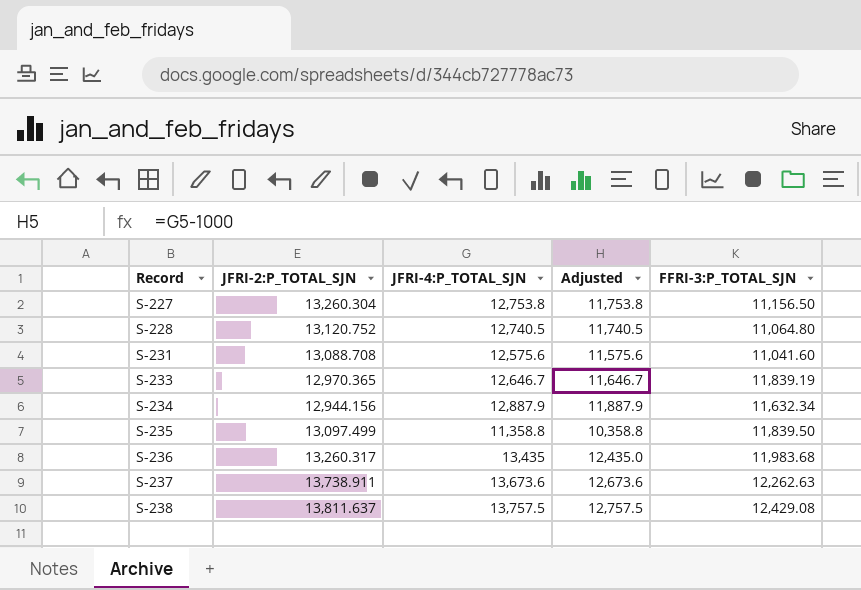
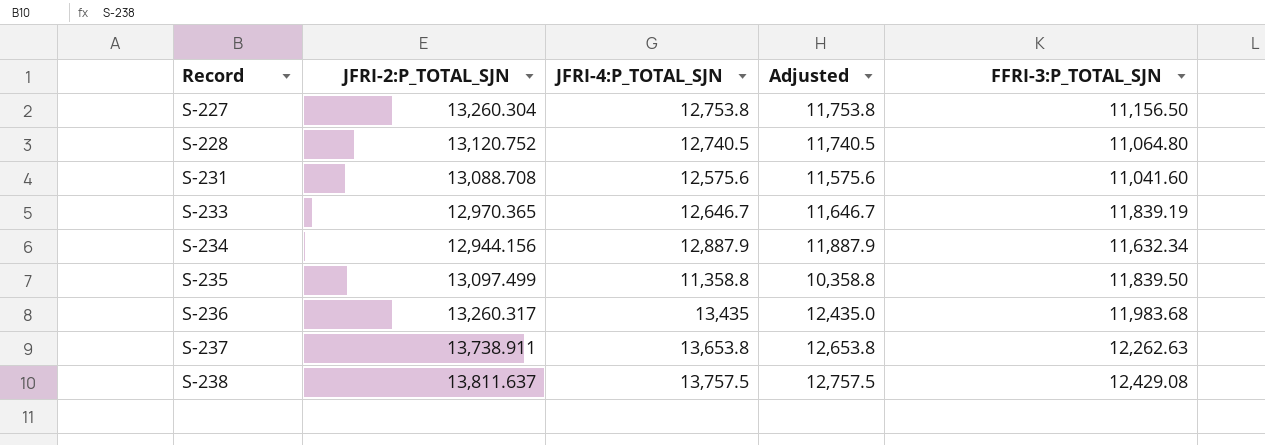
S-237 | JFRI-4:P_TOTAL_SJN: 13,673.6 -> 13,653.8
S-237 | Adjusted: 12,673.6 -> 12,653.8

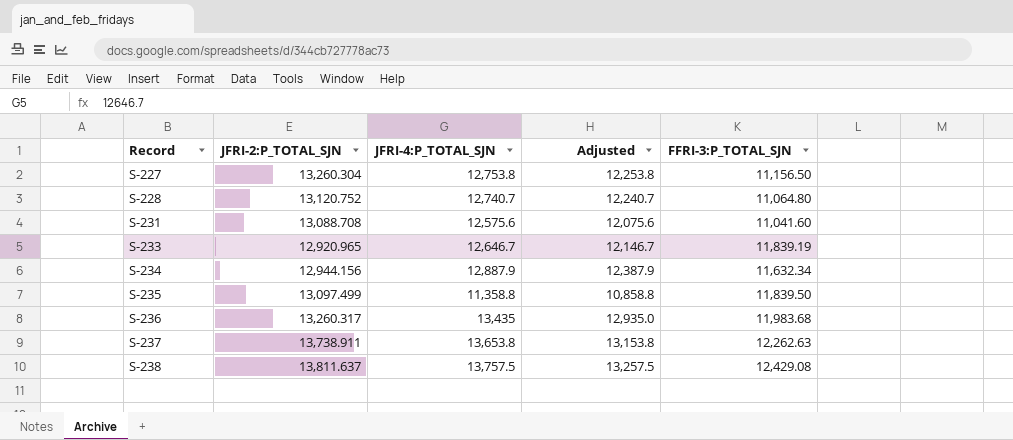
column Adjusted | formula: [JFRI-4:P_TOTAL_SJN] - 1000 -> [JFRI-4:P_TOTAL_SJN] - 500
S-228 | JFRI-4:P_TOTAL_SJN: 12,740.5 -> 12,740.7
S-233 | JFRI-2:P_TOTAL_SJN: 12,970.365 -> 12,920.965

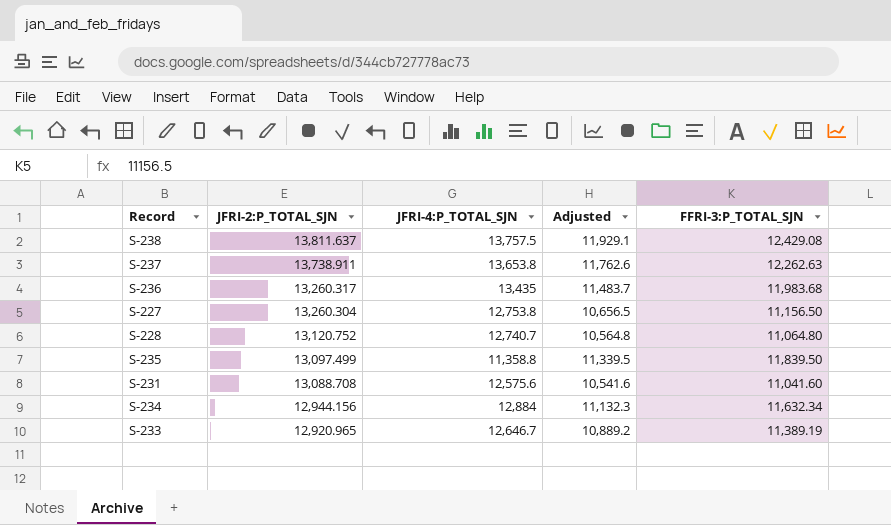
row order: Record ascending -> JFRI-2:P_TOTAL_SJN descending
column Adjusted | formula: [JFRI-4:P_TOTAL_SJN] - 500 -> [FFRI-3:P_TOTAL_SJN] - 500
S-234 | JFRI-4:P_TOTAL_SJN: 12,887.9 -> 12,884
S-233 | FFRI-3:P_TOTAL_SJN: 11,839.19 -> 11,389.19

